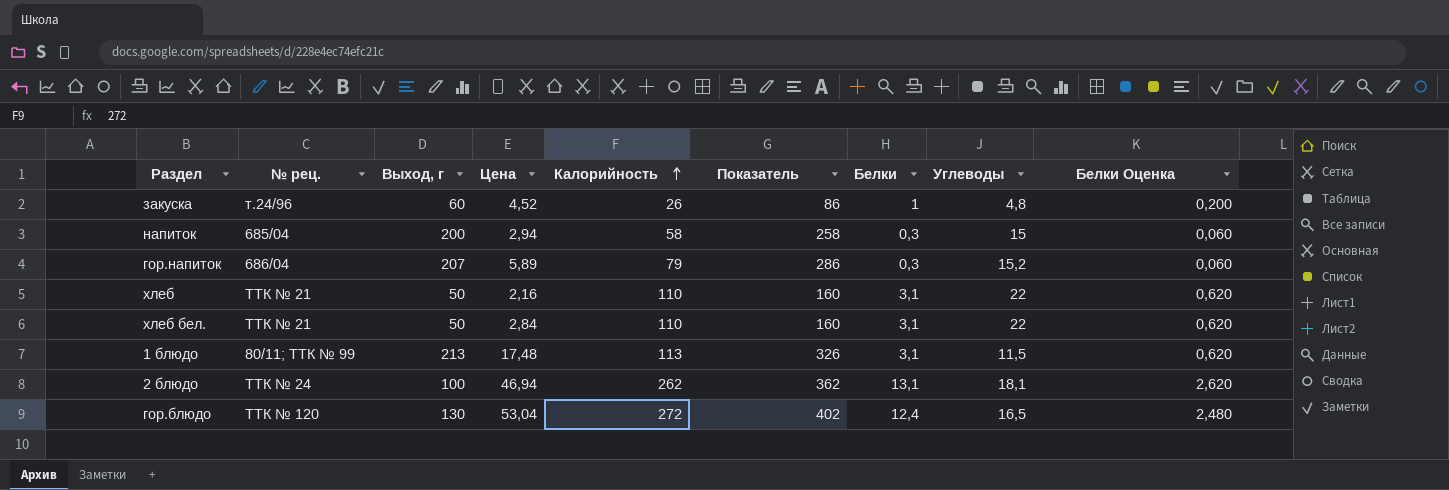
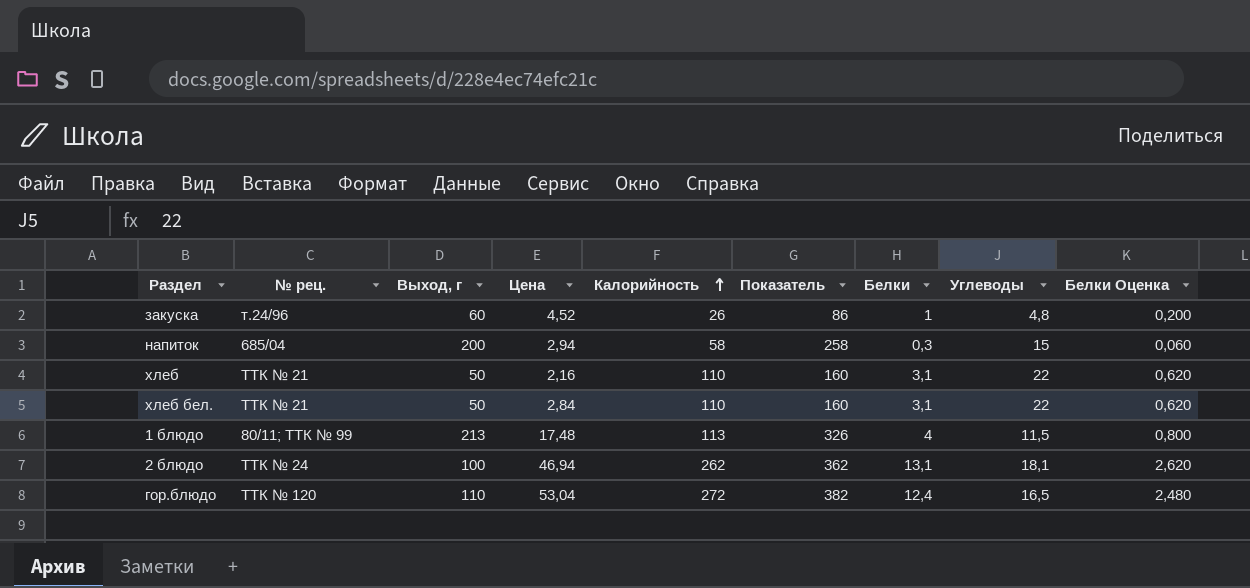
row гор.напиток: 686/04 | 207 | 5,89 | 79 | 286 | 0,3 | 15,2 | 0,060 -> none
1 блюдо | Белки: 3,1 -> 4
1 блюдо | Белки Оценка: 0,620 -> 0,800
гор.блюдо | Выход, г: 130 -> 110
гор.блюдо | Показатель: 402 -> 382

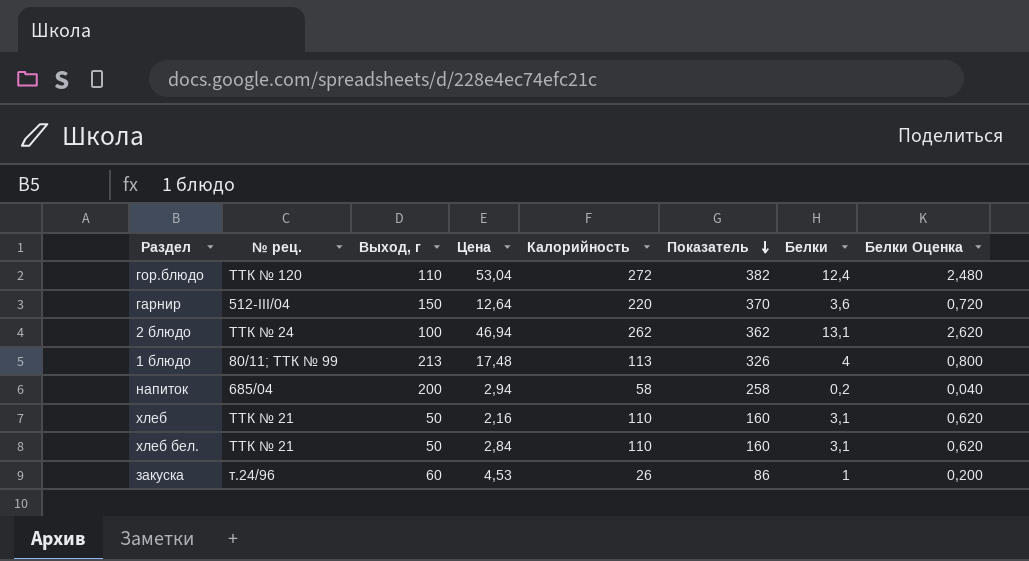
row order: Калорийность ascending -> Показатель descending
column Углеводы | position: 8 -> none
row гарнир: none -> 512-III/04 | 150 | 12,64 | 220 | 370 | 3,6 | 0,720
напиток | Белки: 0,3 -> 0,2
напиток | Белки Оценка: 0,060 -> 0,040
закуска | Цена: 4,52 -> 4,53

